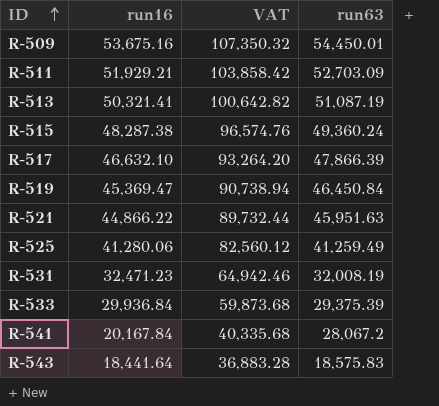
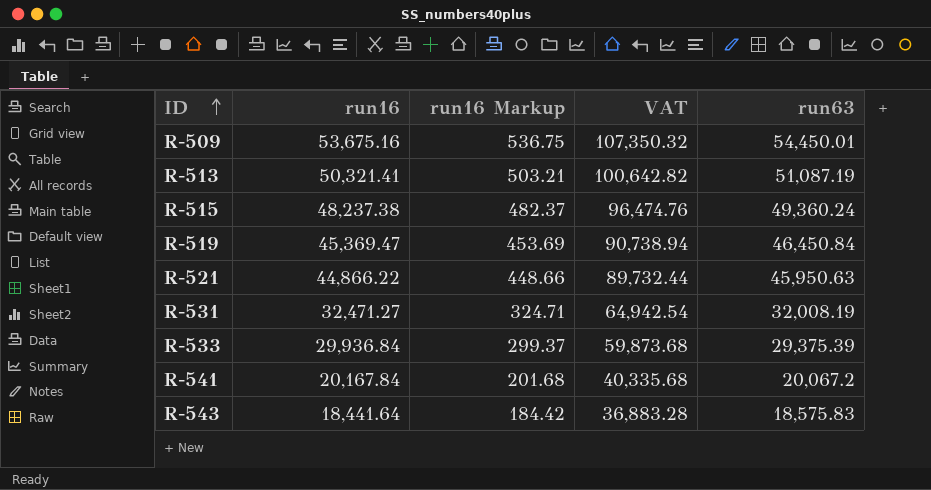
column run16 Markup | formula: none -> [run16] * 0.01
row R-511: 51,929.21 | 103,858.42 | 52,703.09 -> none
row R-517: 46,632.10 | 93,264.20 | 47,866.39 -> none
row R-525: 41,280.06 | 82,560.12 | 41,259.49 -> none
R-515 | run16: 48,287.38 -> 48,237.38
R-515 | VAT: 96,574.76 -> 96,474.76
R-521 | run63: 45,951.63 -> 45,950.63
R-531 | run16: 32,471.23 -> 32,471.27
R-531 | VAT: 64,942.46 -> 64,942.54
R-541 | run63: 28,067.2 -> 20,067.2

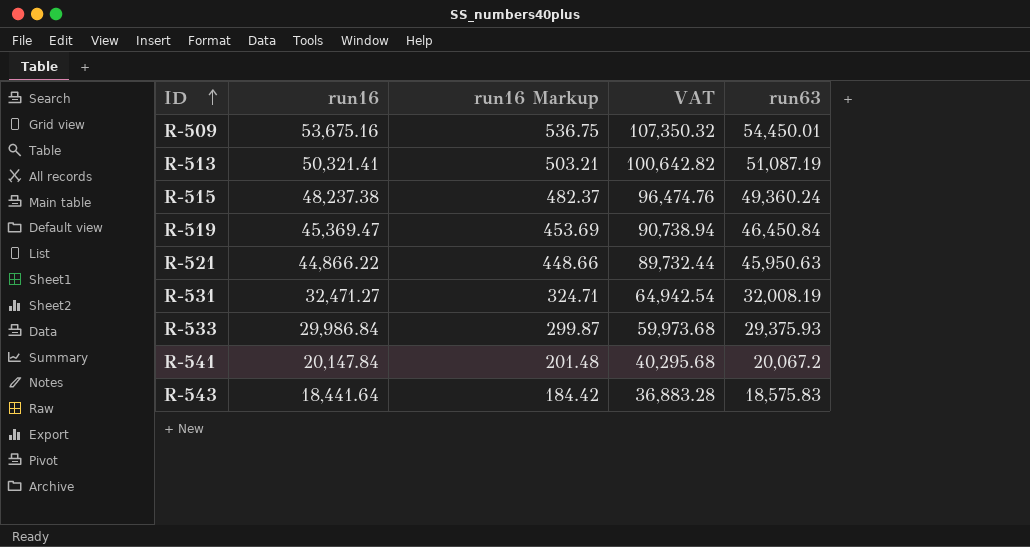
R-533 | run16: 29,936.84 -> 29,986.84
R-533 | run16 Markup: 299.37 -> 299.87
R-533 | VAT: 59,873.68 -> 59,973.68
R-533 | run63: 29,375.39 -> 29,375.93
R-541 | run16: 20,167.84 -> 20,147.84
R-541 | run16 Markup: 201.68 -> 201.48
R-541 | VAT: 40,335.68 -> 40,295.68

